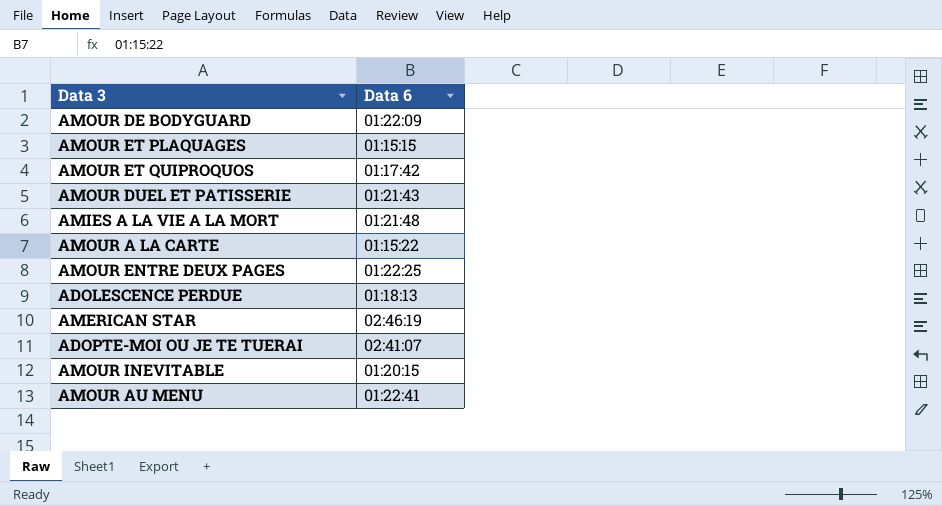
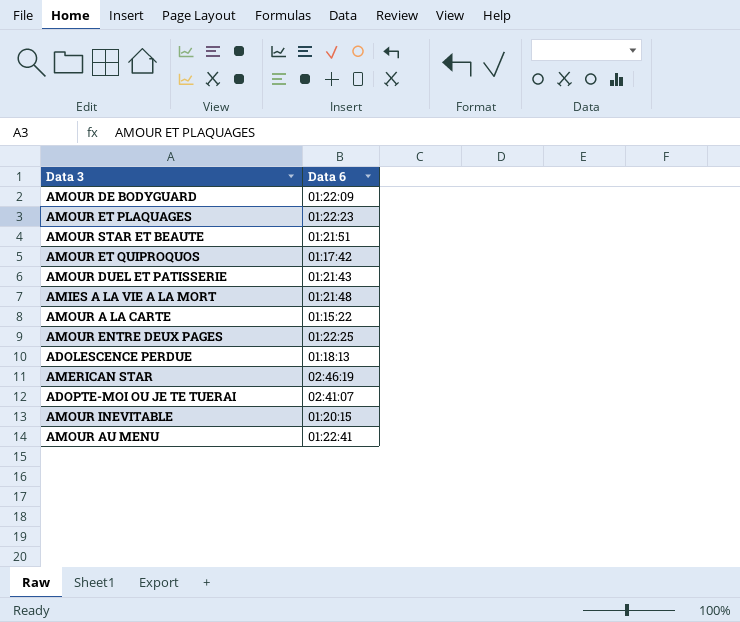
AMOUR ET PLAQUAGES | Data 6: 01:15:15 -> 01:22:23
row AMOUR STAR ET BEAUTE: none -> 01:21:51

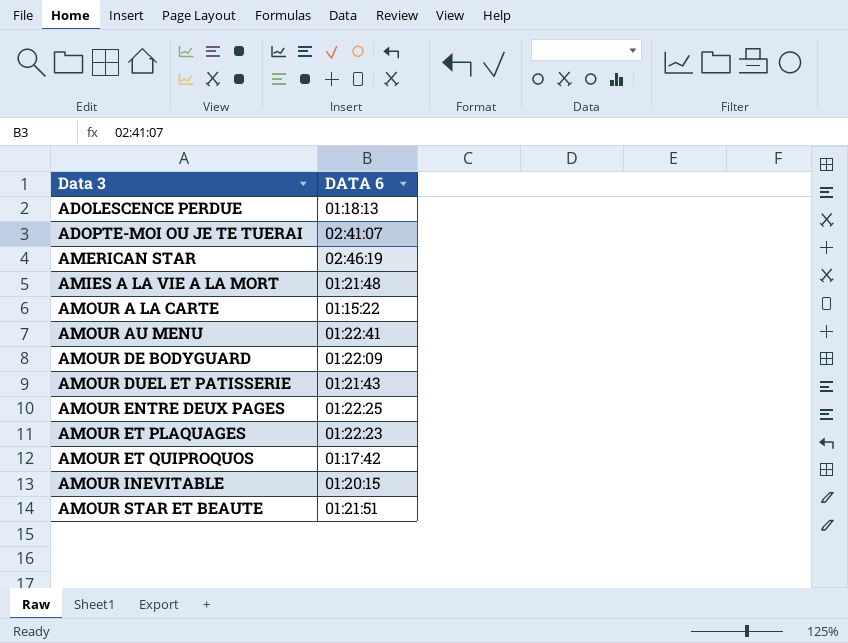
row order: none -> Data 3 ascending
column name: Data 6 -> DATA 6

